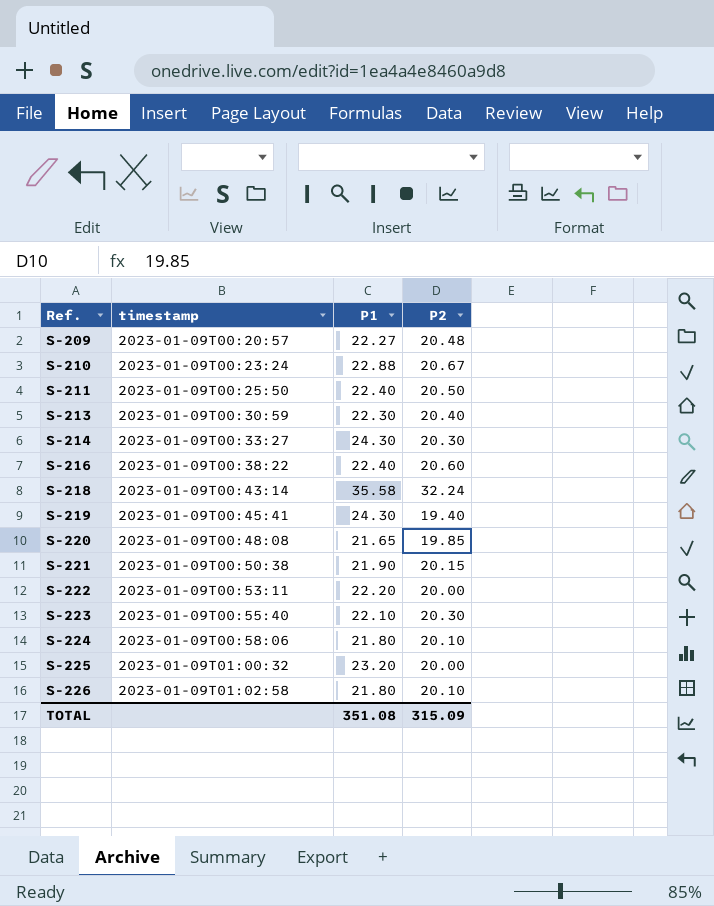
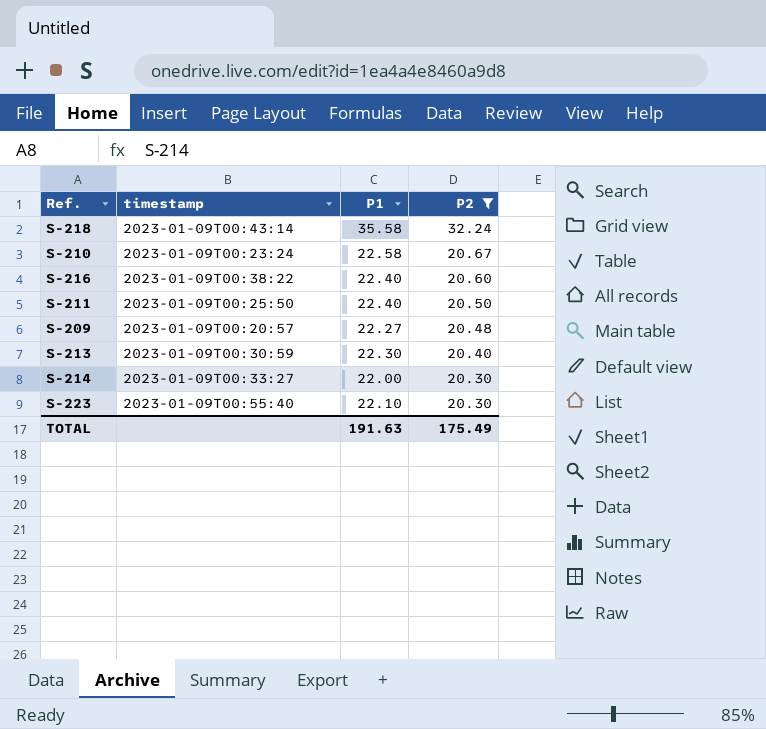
filter: none -> P2 >= 20.30
row order: Ref. ascending -> P2 descending
S-210 | P1: 22.88 -> 22.58
S-214 | P1: 24.30 -> 22.00
TOTAL | P1: 351.08 -> 191.63
TOTAL | P2: 315.09 -> 175.49

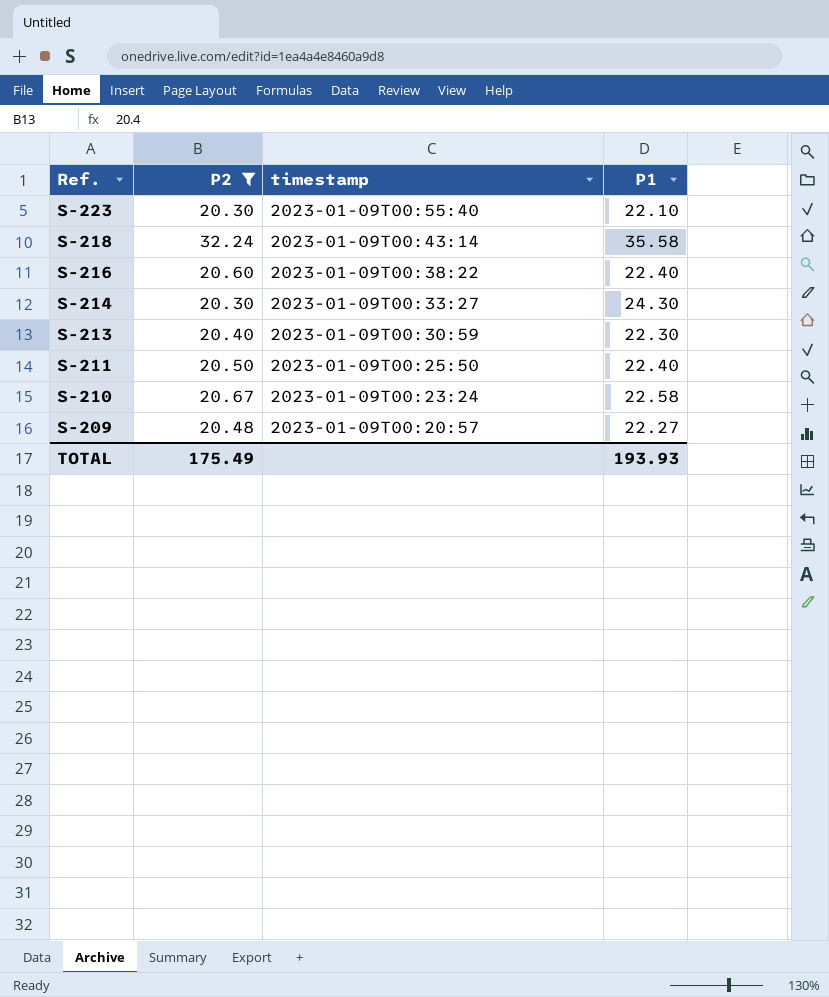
row order: P2 descending -> Ref. descending
column P2 | position: 4 -> 2
S-214 | P1: 22.00 -> 24.30
TOTAL | P1: 191.63 -> 193.93

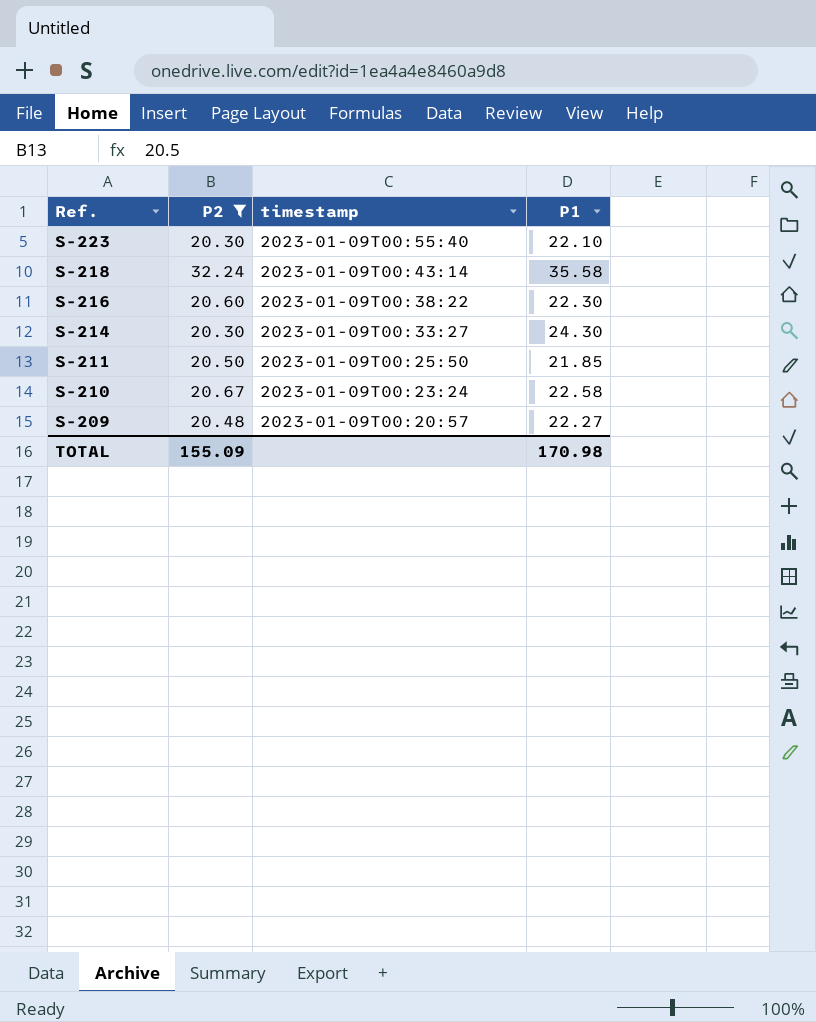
row S-213: 20.40 | 2023-01-09T00:30:59 | 22.30 -> none
S-216 | P1: 22.40 -> 22.30
S-211 | P1: 22.40 -> 21.85
TOTAL | P2: 175.49 -> 155.09
TOTAL | P1: 193.93 -> 170.98

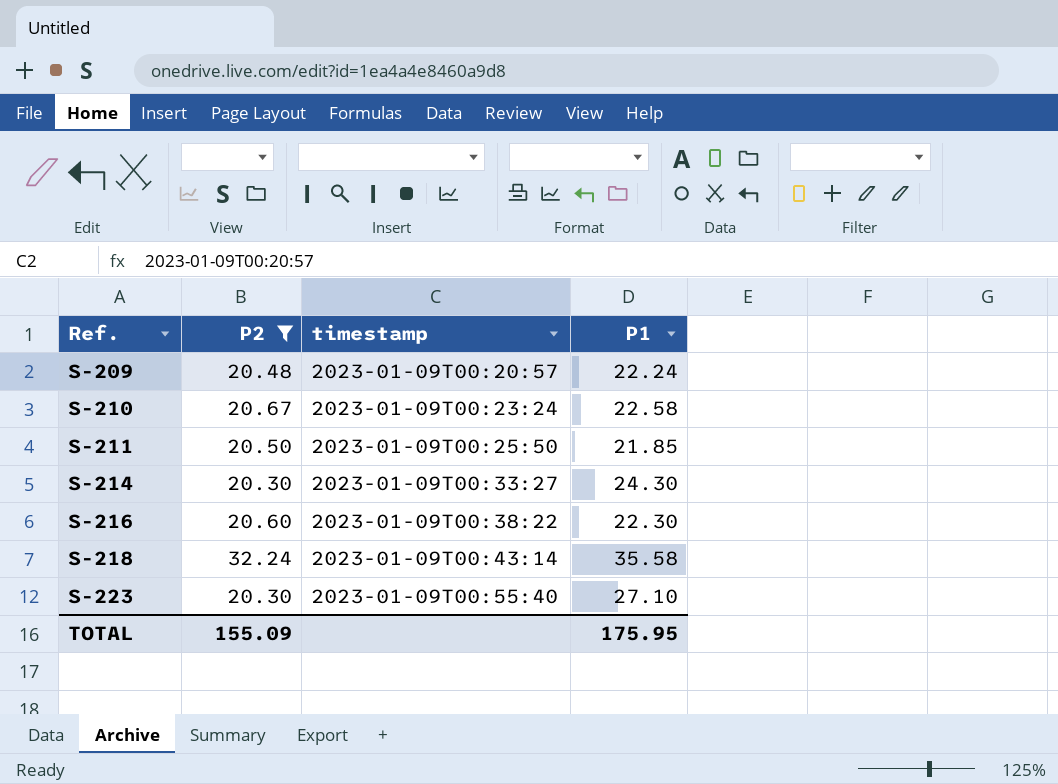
row order: Ref. descending -> Ref. ascending
S-209 | P1: 22.27 -> 22.24
S-223 | P1: 22.10 -> 27.10
TOTAL | P1: 170.98 -> 175.95

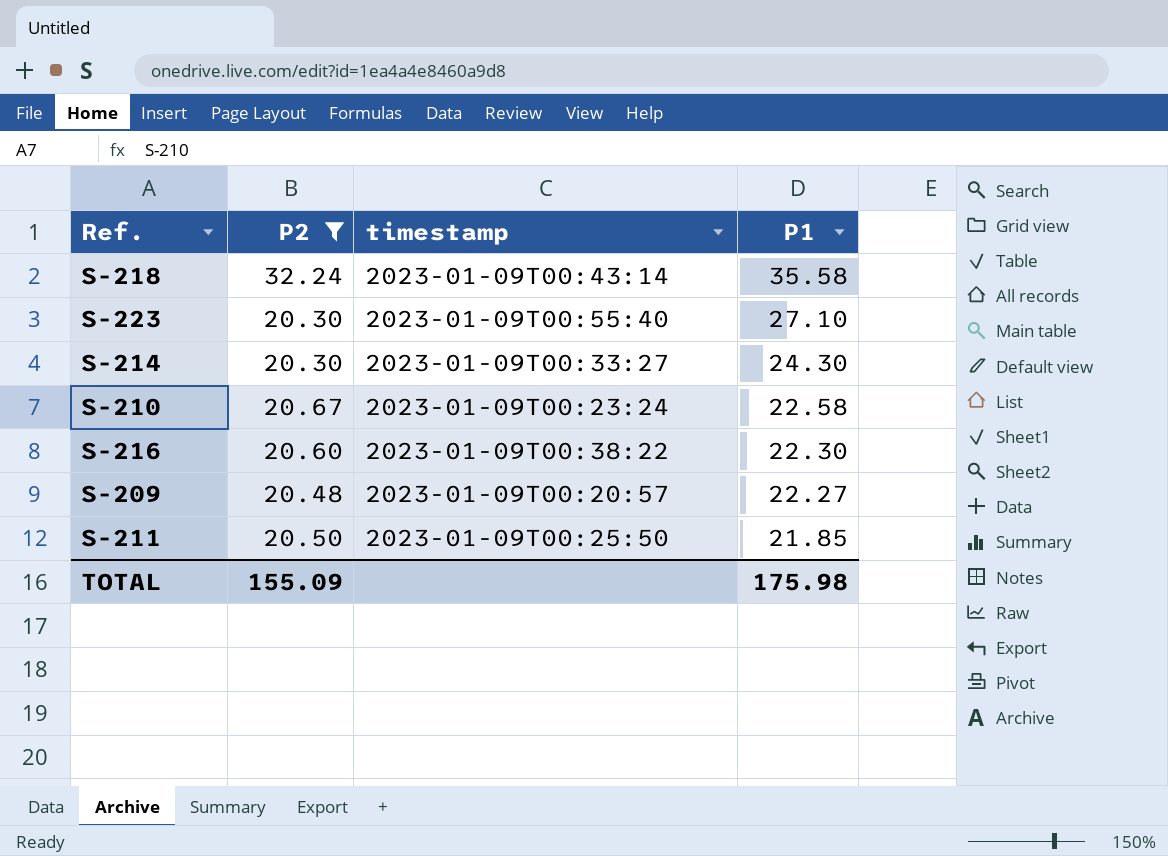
row order: Ref. ascending -> P1 descending
S-209 | P1: 22.24 -> 22.27
TOTAL | P1: 175.95 -> 175.98

